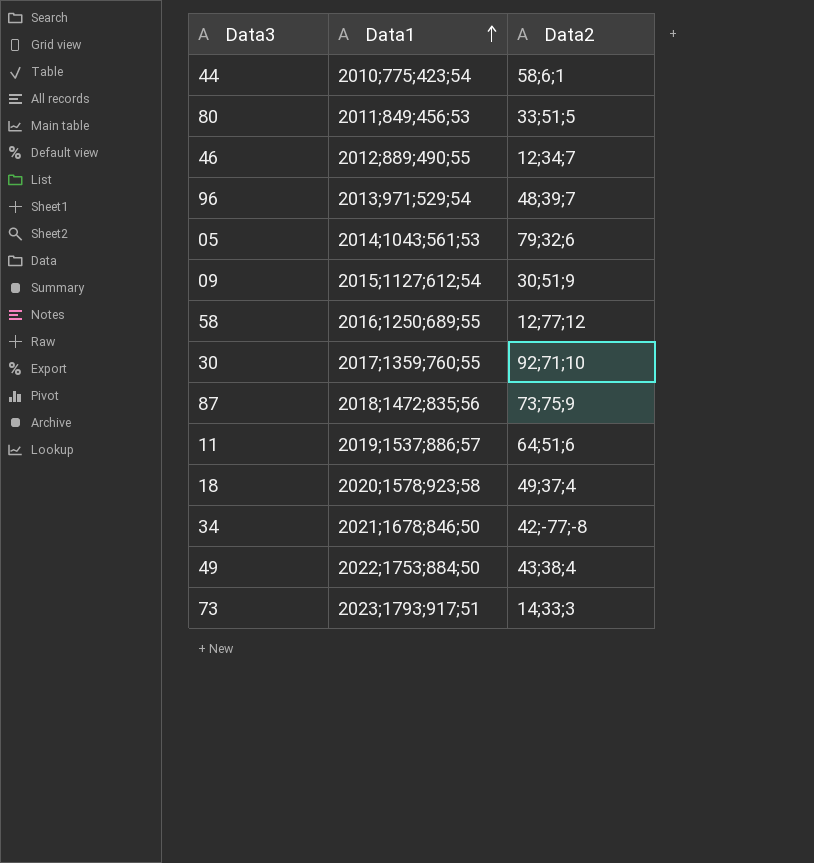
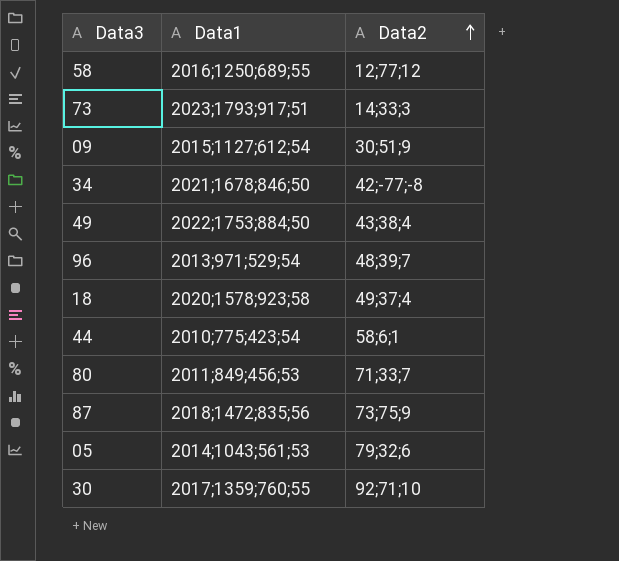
row order: Data1 ascending -> Data2 ascending
row 46: 2012;889;490;55 | 12;34;7 -> none
row 11: 2019;1537;886;57 | 64;51;6 -> none
80 | Data2: 33;51;5 -> 71;33;7

